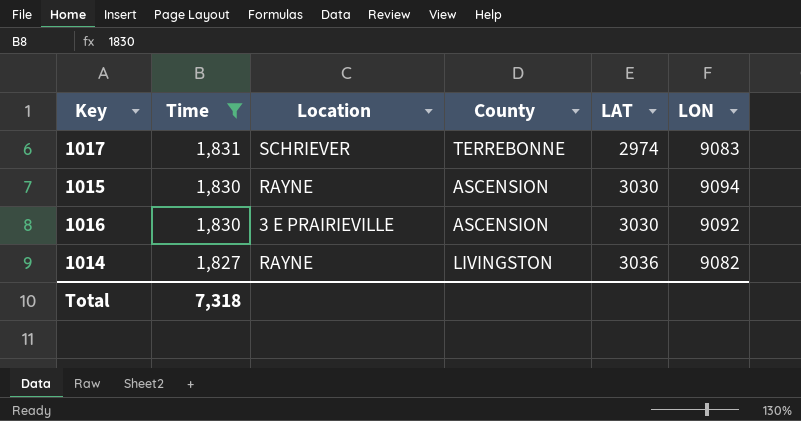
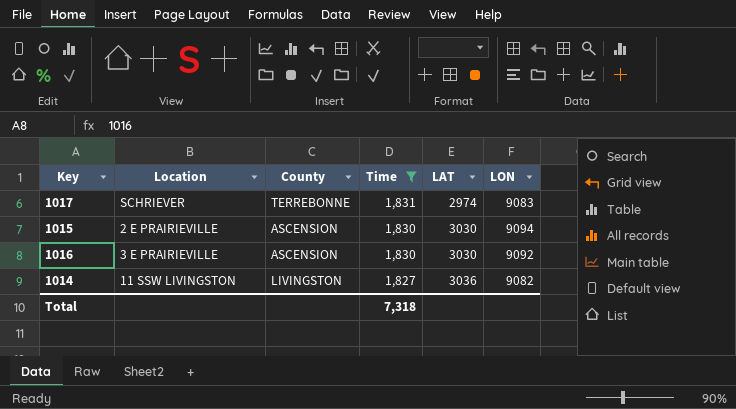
column Time | position: 2 -> 4
1015 | Location: RAYNE -> 2 E PRAIRIEVILLE
1014 | Location: RAYNE -> 11 SSW LIVINGSTON

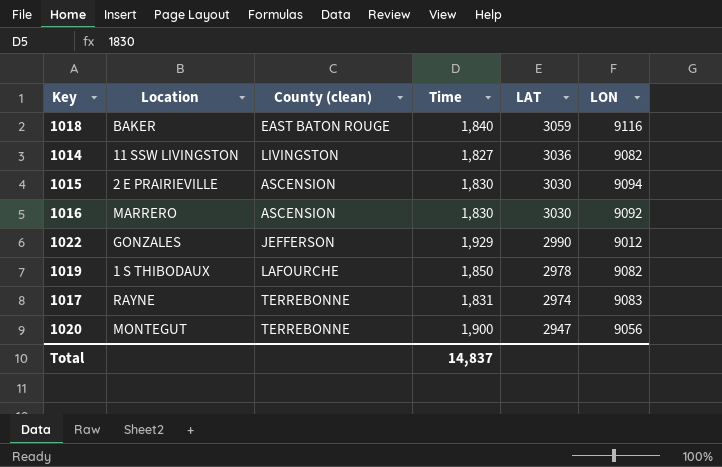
filter: Time <= 1,831 -> none
row order: Time descending -> LAT descending
column name: County -> County (clean)
1016 | Location: 3 E PRAIRIEVILLE -> MARRERO
1017 | Location: SCHRIEVER -> RAYNE
Total | Time: 7,318 -> 14,837

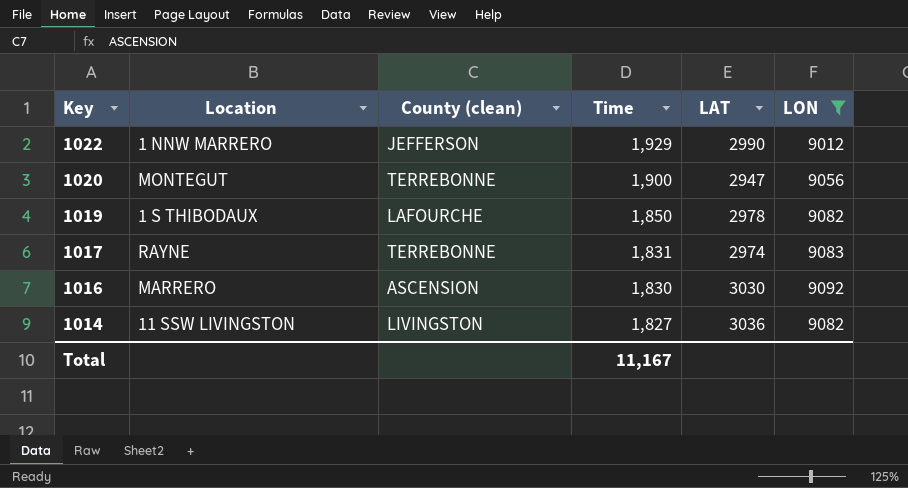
filter: none -> LON <= 9092
row order: LAT descending -> Key descending
1022 | Location: GONZALES -> 1 NNW MARRERO
Total | Time: 14,837 -> 11,167

